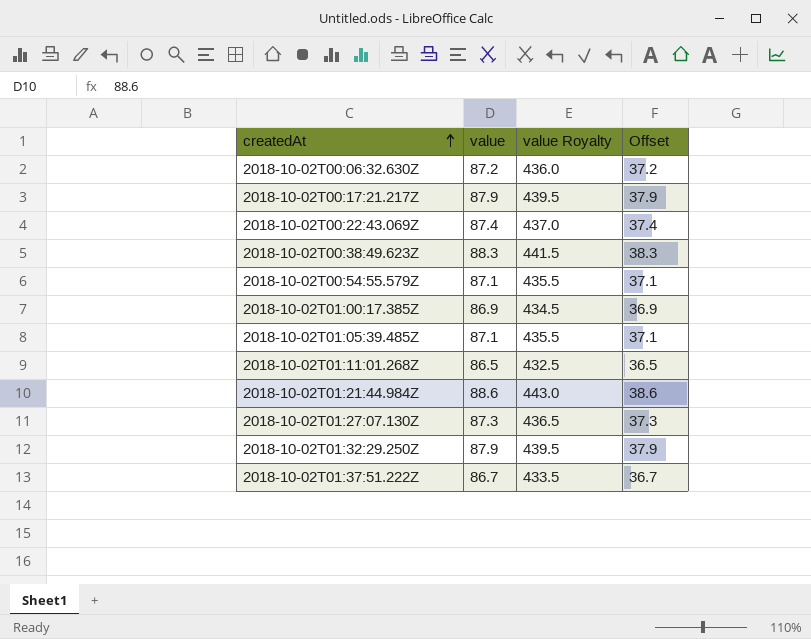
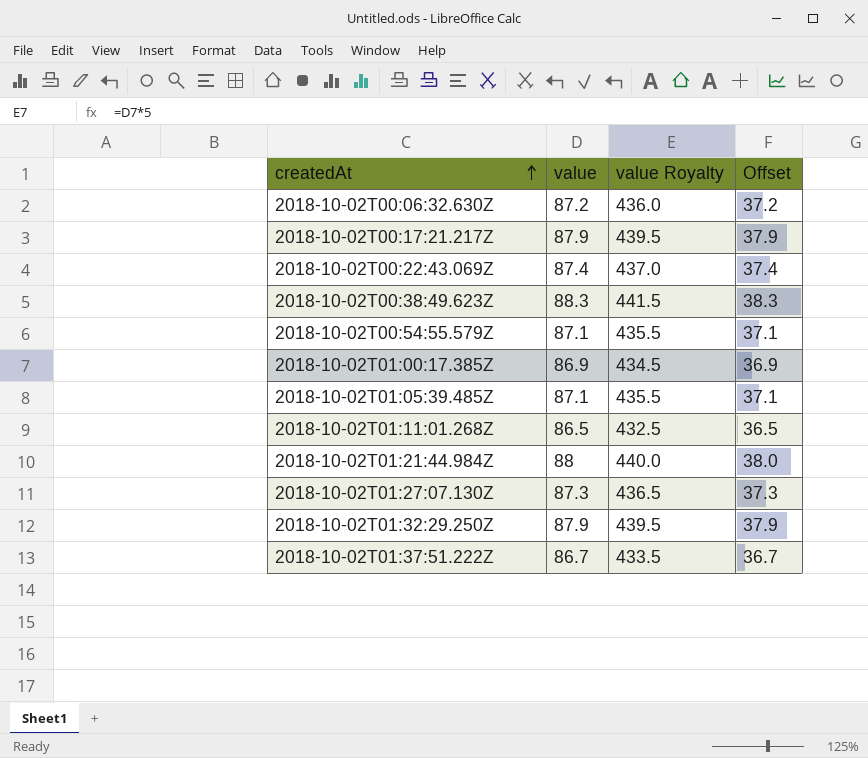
2018-10-02T01:21:44.984Z | value: 88.6 -> 88
2018-10-02T01:21:44.984Z | value Royalty: 443.0 -> 440.0
2018-10-02T01:21:44.984Z | Offset: 38.6 -> 38.0

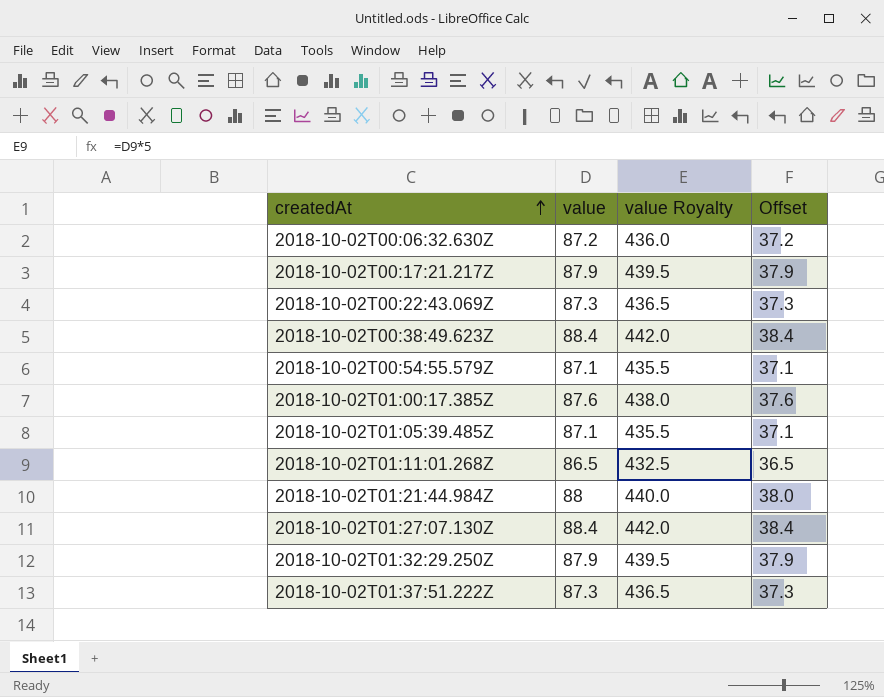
2018-10-02T00:22:43.069Z | value: 87.4 -> 87.3
2018-10-02T00:22:43.069Z | value Royalty: 437.0 -> 436.5
2018-10-02T00:22:43.069Z | Offset: 37.4 -> 37.3
2018-10-02T00:38:49.623Z | value: 88.3 -> 88.4
2018-10-02T00:38:49.623Z | value Royalty: 441.5 -> 442.0
2018-10-02T00:38:49.623Z | Offset: 38.3 -> 38.4
2018-10-02T01:00:17.385Z | value: 86.9 -> 87.6
2018-10-02T01:00:17.385Z | value Royalty: 434.5 -> 438.0
2018-10-02T01:00:17.385Z | Offset: 36.9 -> 37.6
2018-10-02T01:27:07.130Z | value: 87.3 -> 88.4
2018-10-02T01:27:07.130Z | value Royalty: 436.5 -> 442.0
2018-10-02T01:27:07.130Z | Offset: 37.3 -> 38.4
2018-10-02T01:37:51.222Z | value: 86.7 -> 87.3
2018-10-02T01:37:51.222Z | value Royalty: 433.5 -> 436.5
2018-10-02T01:37:51.222Z | Offset: 36.7 -> 37.3

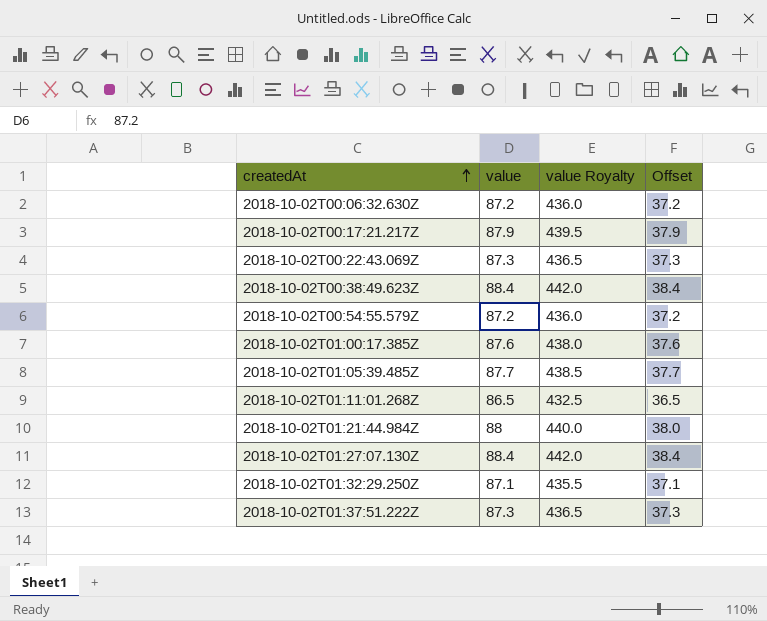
2018-10-02T00:54:55.579Z | value: 87.1 -> 87.2
2018-10-02T00:54:55.579Z | value Royalty: 435.5 -> 436.0
2018-10-02T00:54:55.579Z | Offset: 37.1 -> 37.2
2018-10-02T01:05:39.485Z | value: 87.1 -> 87.7
2018-10-02T01:05:39.485Z | value Royalty: 435.5 -> 438.5
2018-10-02T01:05:39.485Z | Offset: 37.1 -> 37.7
2018-10-02T01:32:29.250Z | value: 87.9 -> 87.1
2018-10-02T01:32:29.250Z | value Royalty: 439.5 -> 435.5
2018-10-02T01:32:29.250Z | Offset: 37.9 -> 37.1

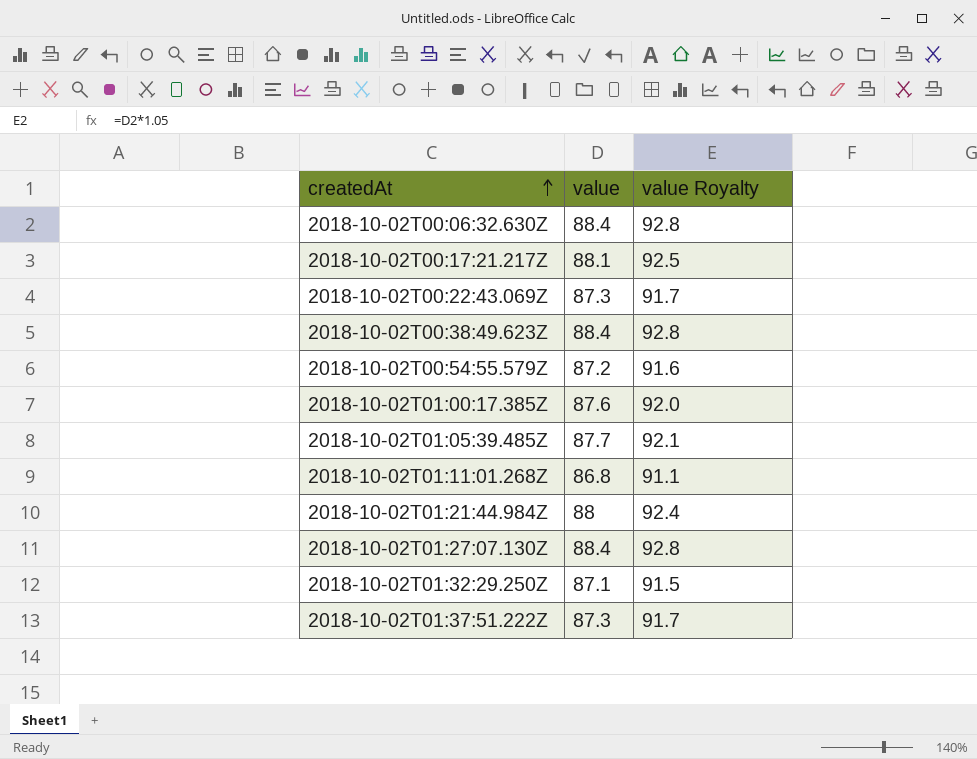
column Offset | formula: [value] - 50 -> none
column value Royalty | formula: [value] * 5 -> [value] * 1.05
2018-10-02T00:06:32.630Z | value: 87.2 -> 88.4
2018-10-02T00:17:21.217Z | value: 87.9 -> 88.1
2018-10-02T01:11:01.268Z | value: 86.5 -> 86.8

